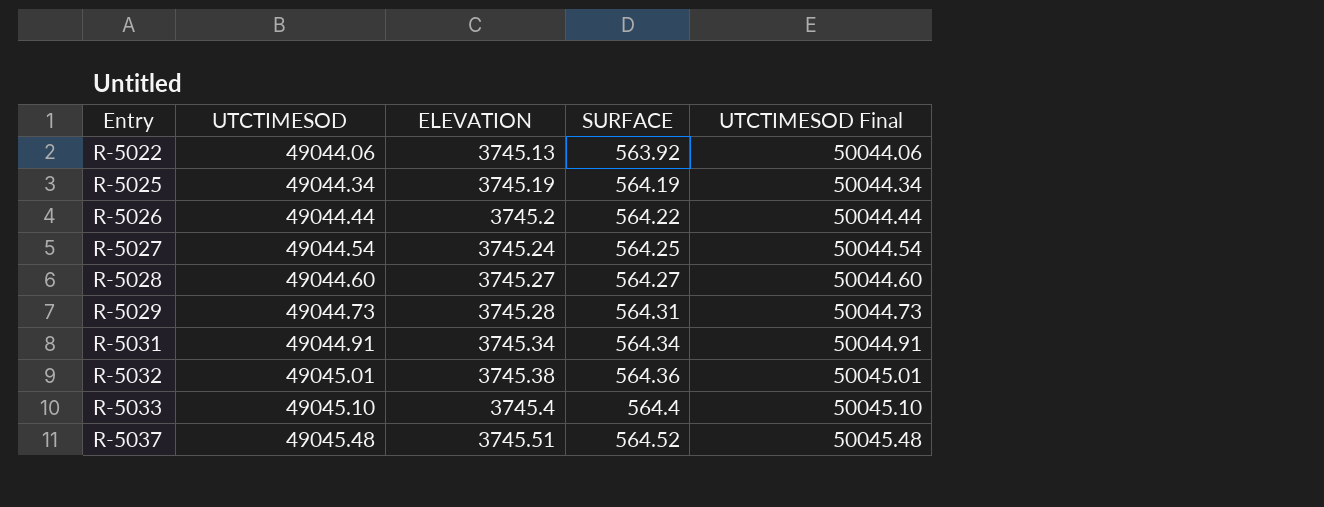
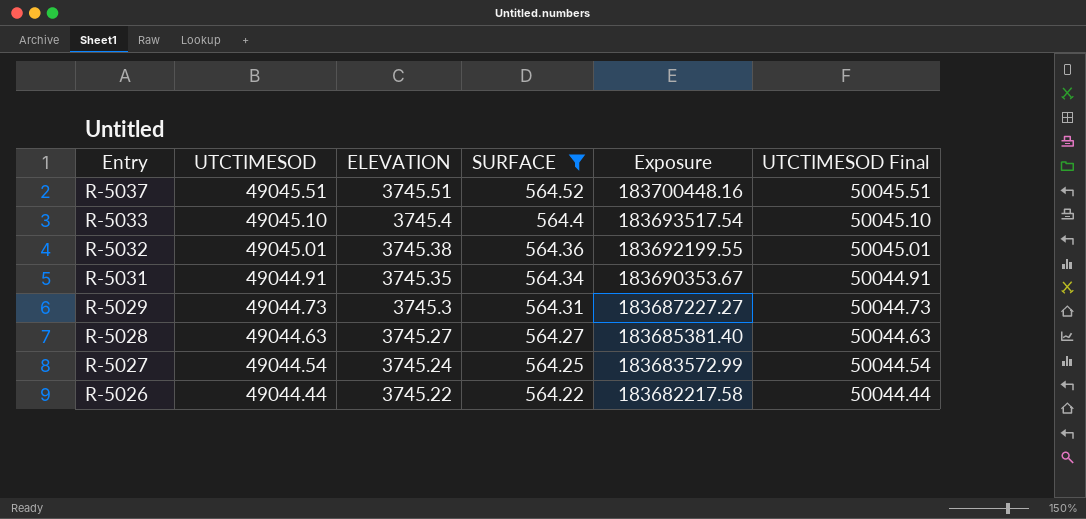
filter: none -> SURFACE >= 564.22
row order: Entry ascending -> Entry descending
column Exposure | formula: none -> [UTCTIMESOD] * [ELEVATION]
R-5037 | UTCTIMESOD: 49045.48 -> 49045.51
R-5037 | UTCTIMESOD Final: 50045.48 -> 50045.51
R-5031 | ELEVATION: 3745.34 -> 3745.35
R-5029 | ELEVATION: 3745.28 -> 3745.3
R-5028 | UTCTIMESOD: 49044.60 -> 49044.63
R-5028 | UTCTIMESOD Final: 50044.60 -> 50044.63
R-5026 | ELEVATION: 3745.2 -> 3745.22

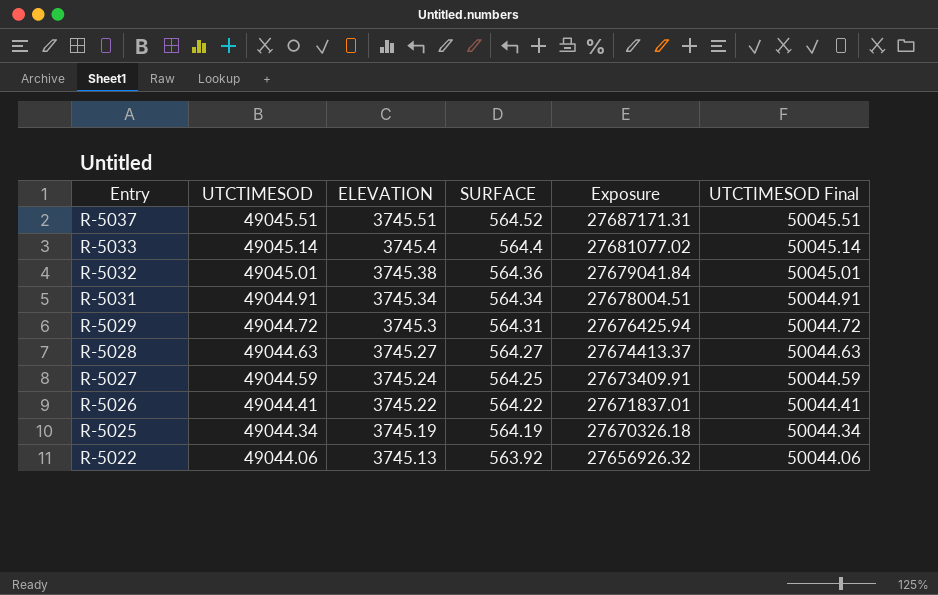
filter: SURFACE >= 564.22 -> none
column Exposure | formula: [UTCTIMESOD] * [ELEVATION] -> [UTCTIMESOD] * [SURFACE]
R-5033 | UTCTIMESOD: 49045.10 -> 49045.14
R-5033 | UTCTIMESOD Final: 50045.10 -> 50045.14
R-5031 | ELEVATION: 3745.35 -> 3745.34
R-5029 | UTCTIMESOD: 49044.73 -> 49044.72
R-5029 | UTCTIMESOD Final: 50044.73 -> 50044.72
R-5027 | UTCTIMESOD: 49044.54 -> 49044.59
R-5027 | UTCTIMESOD Final: 50044.54 -> 50044.59
R-5026 | UTCTIMESOD: 49044.44 -> 49044.41
R-5026 | UTCTIMESOD Final: 50044.44 -> 50044.41

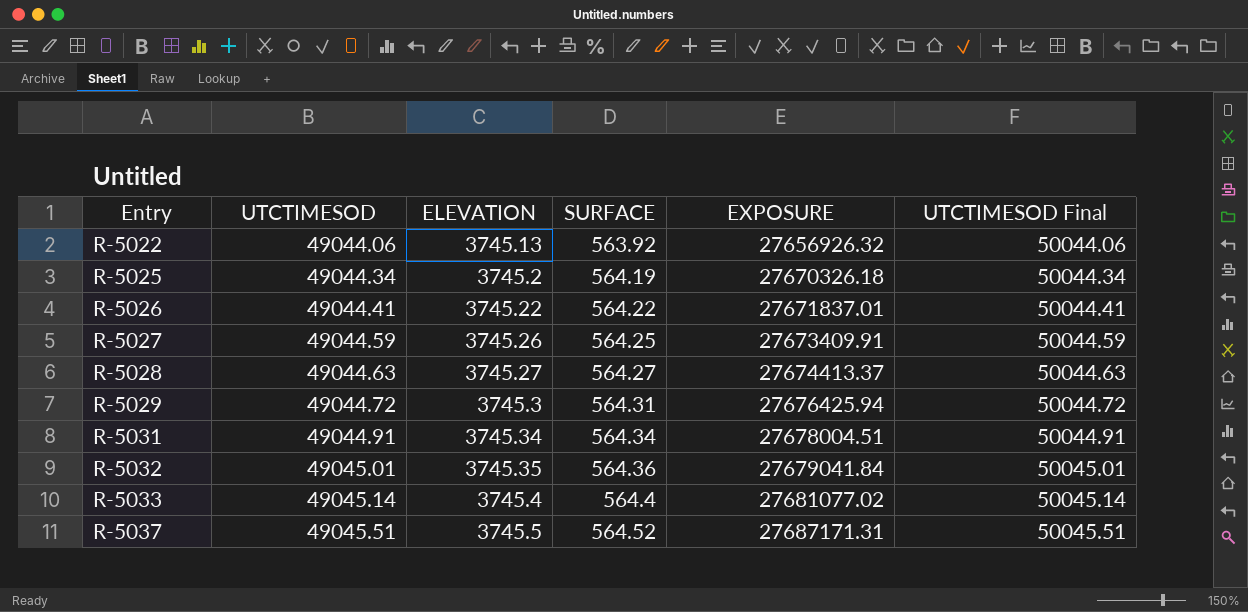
row order: Entry descending -> Entry ascending
column name: Exposure -> EXPOSURE
R-5025 | ELEVATION: 3745.19 -> 3745.2
R-5027 | ELEVATION: 3745.24 -> 3745.26
R-5032 | ELEVATION: 3745.38 -> 3745.35
R-5037 | ELEVATION: 3745.51 -> 3745.5

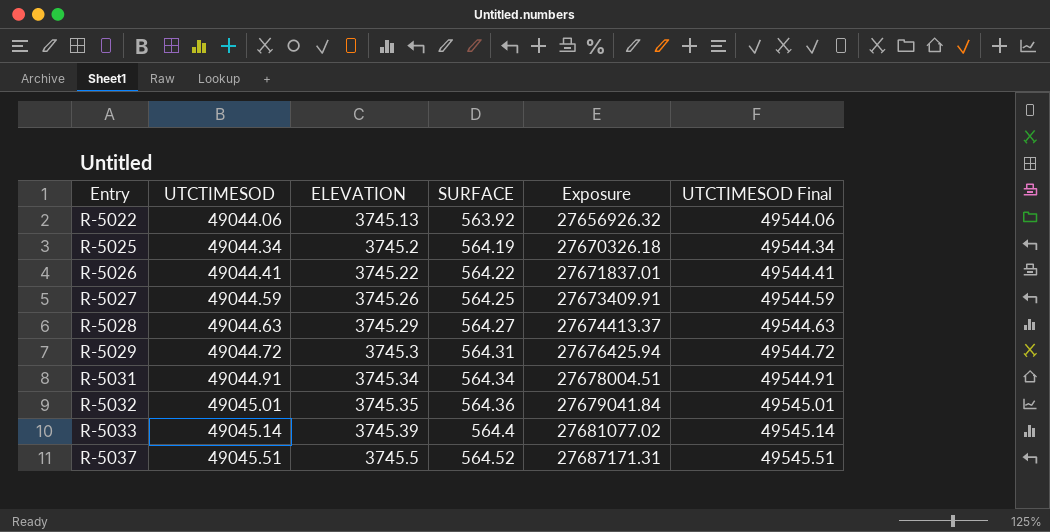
column name: EXPOSURE -> Exposure
column UTCTIMESOD Final | formula: [UTCTIMESOD] + 1000 -> [UTCTIMESOD] + 500
R-5028 | ELEVATION: 3745.27 -> 3745.29
R-5033 | ELEVATION: 3745.4 -> 3745.39

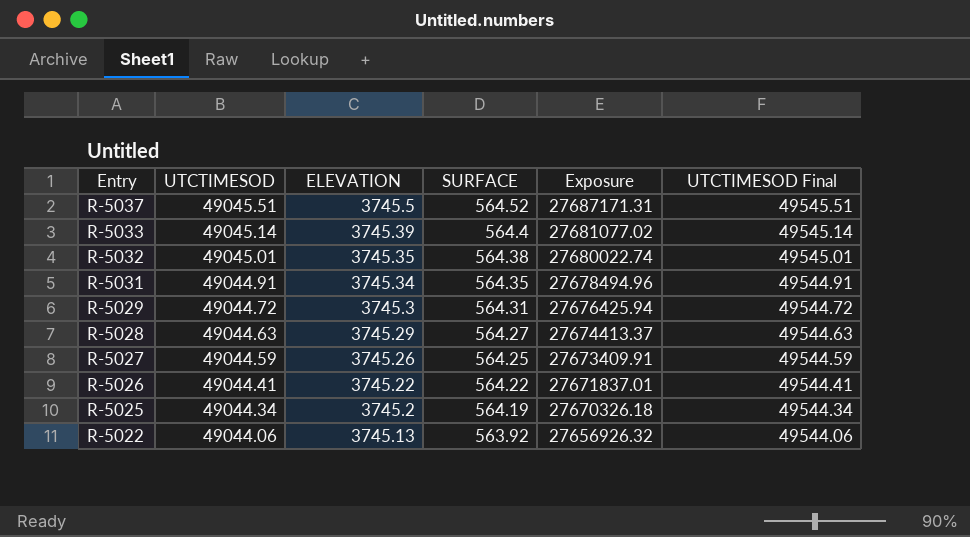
row order: Entry ascending -> Entry descending
R-5032 | SURFACE: 564.36 -> 564.38
R-5032 | Exposure: 27679041.84 -> 27680022.74
R-5031 | SURFACE: 564.34 -> 564.35
R-5031 | Exposure: 27678004.51 -> 27678494.96

